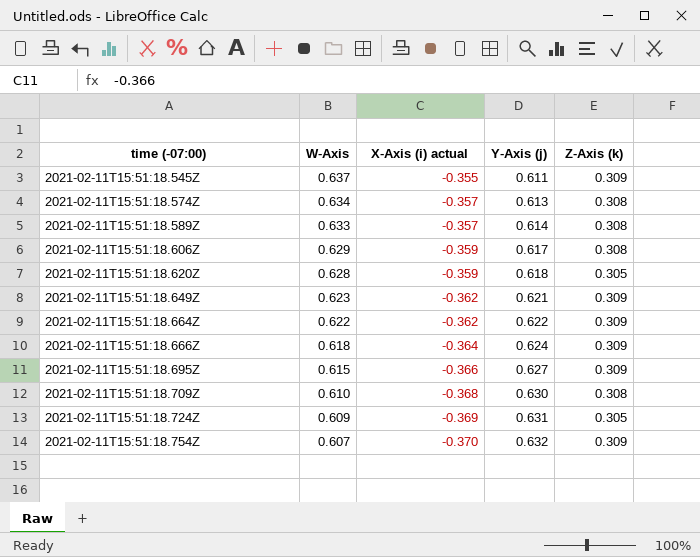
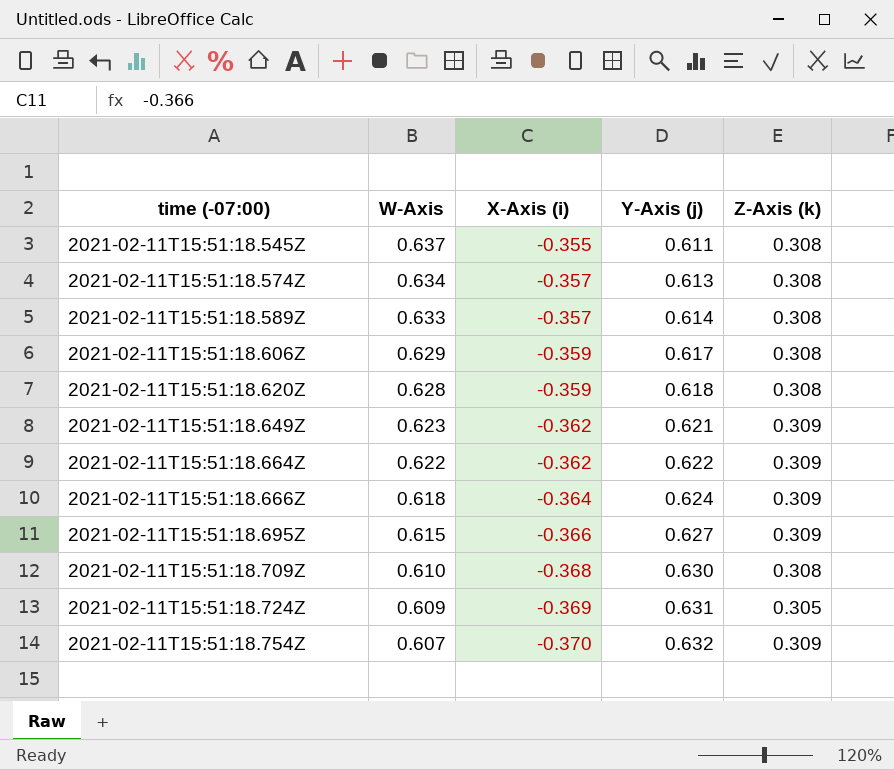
column name: X-Axis (i) actual -> X-Axis (i)
2021-02-11T15:51:18.545Z | Z-Axis (k): 0.309 -> 0.308
2021-02-11T15:51:18.620Z | Z-Axis (k): 0.305 -> 0.308

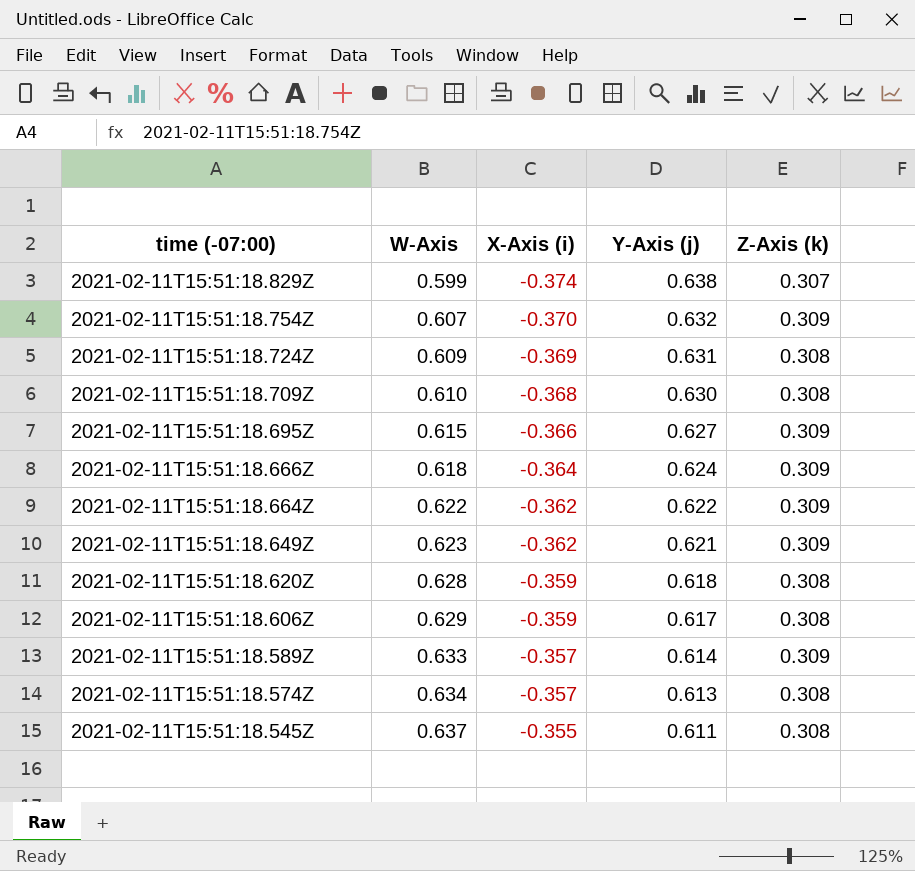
row order: time (-07:00) ascending -> time (-07:00) descending
row 2021-02-11T15:51:18.829Z: none -> 0.599 | -0.374 | 0.638 | 0.307
2021-02-11T15:51:18.724Z | Z-Axis (k): 0.305 -> 0.308
2021-02-11T15:51:18.589Z | Z-Axis (k): 0.308 -> 0.309

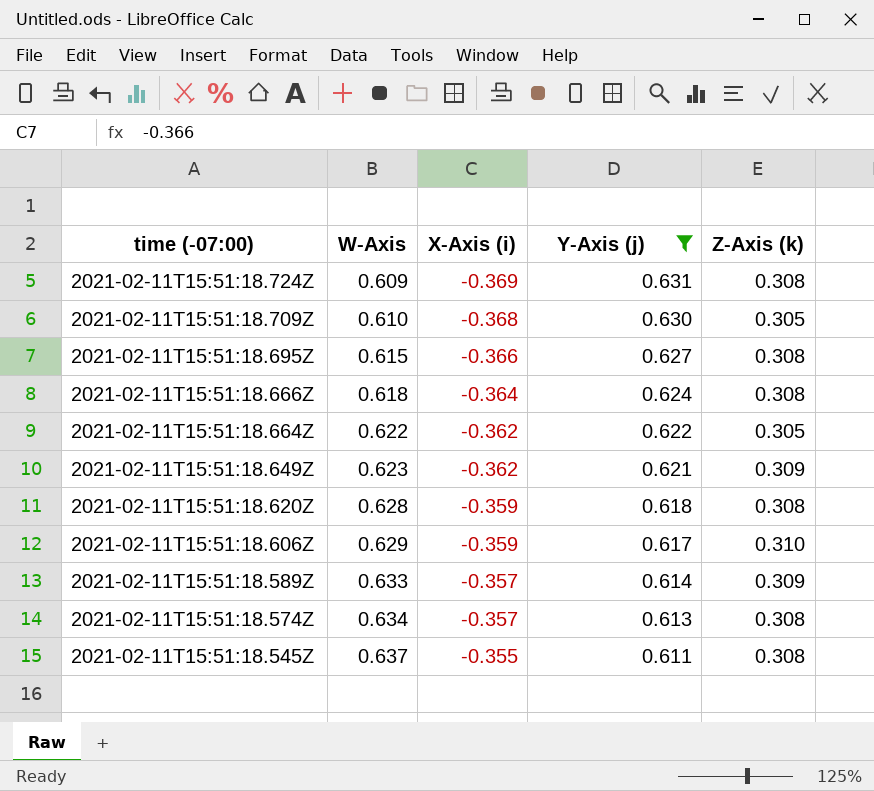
filter: none -> Y-Axis (j) <= 0.631
2021-02-11T15:51:18.709Z | Z-Axis (k): 0.308 -> 0.305
2021-02-11T15:51:18.695Z | Z-Axis (k): 0.309 -> 0.308
2021-02-11T15:51:18.666Z | Z-Axis (k): 0.309 -> 0.308
2021-02-11T15:51:18.664Z | Z-Axis (k): 0.309 -> 0.305
2021-02-11T15:51:18.606Z | Z-Axis (k): 0.308 -> 0.310

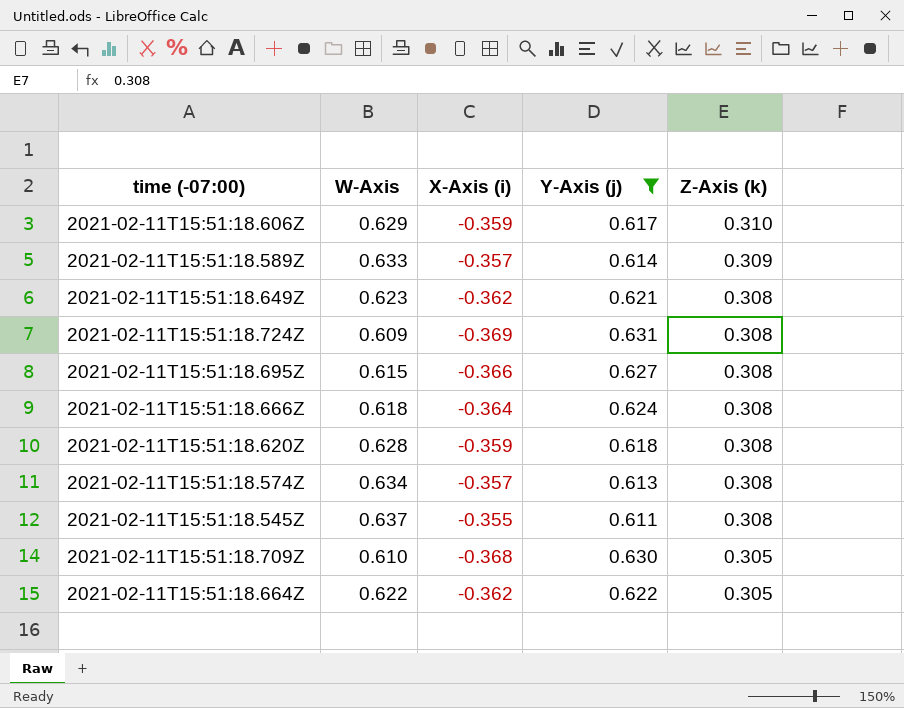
row order: time (-07:00) descending -> Z-Axis (k) descending
2021-02-11T15:51:18.649Z | Z-Axis (k): 0.309 -> 0.308

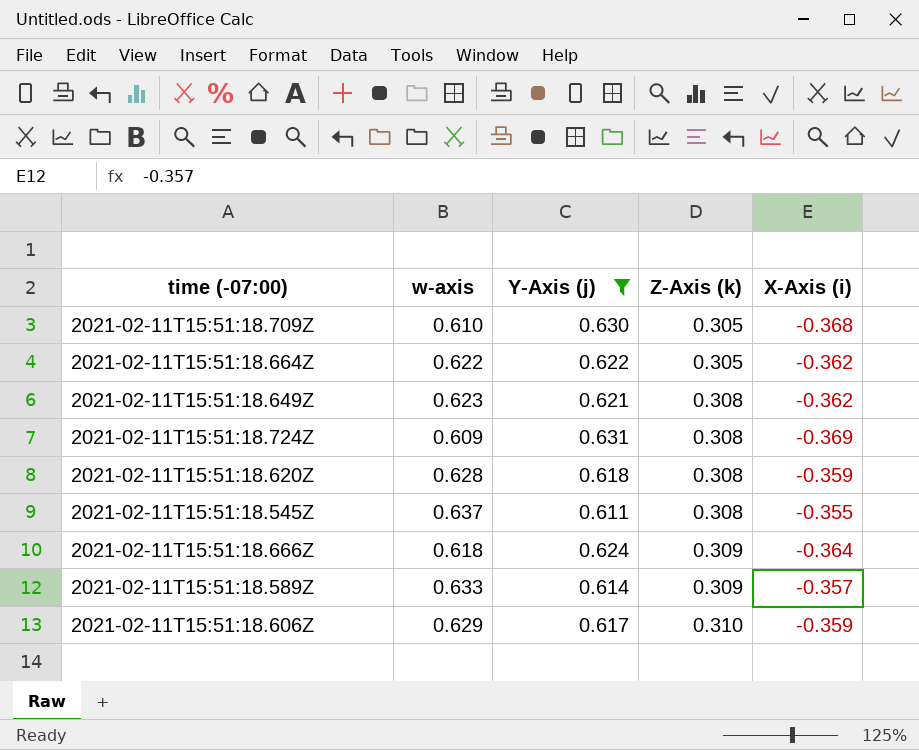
row order: Z-Axis (k) descending -> Z-Axis (k) ascending
column name: W-Axis -> w-axis
column X-Axis (i) | position: 3 -> 5
row 2021-02-11T15:51:18.695Z: 0.615 | -0.366 | 0.627 | 0.308 -> none
row 2021-02-11T15:51:18.574Z: 0.634 | -0.357 | 0.613 | 0.308 -> none
2021-02-11T15:51:18.666Z | Z-Axis (k): 0.308 -> 0.309

